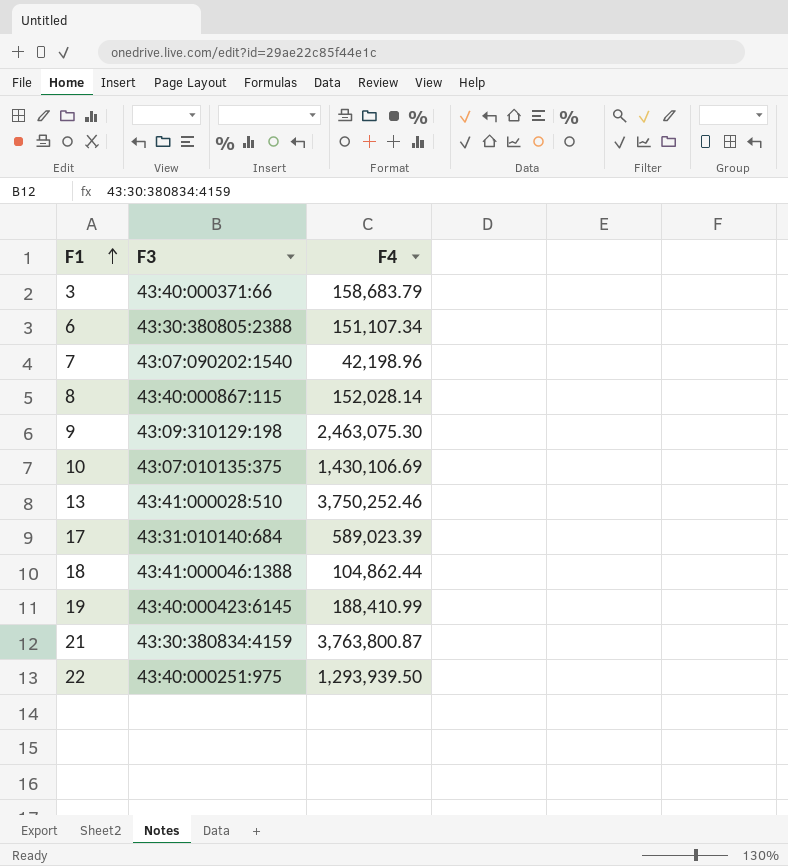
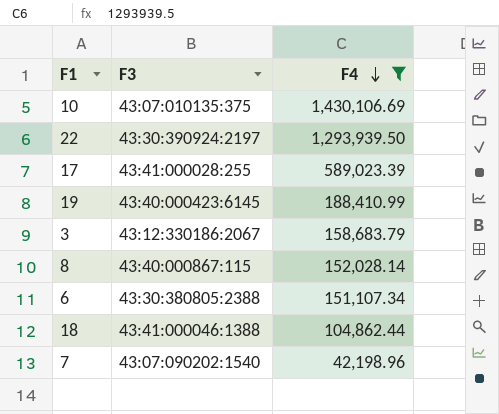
filter: none -> F4 <= 1,430,106.69
row order: F1 ascending -> F4 descending
22 | F3: 43:40:000251:975 -> 43:30:390924:2197
17 | F3: 43:31:010140:684 -> 43:41:000028:255
3 | F3: 43:40:000371:66 -> 43:12:330186:2067

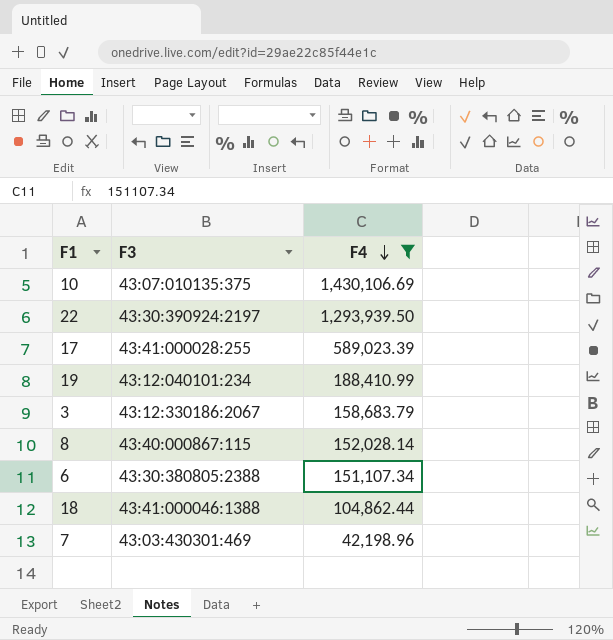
19 | F3: 43:40:000423:6145 -> 43:12:040101:234
7 | F3: 43:07:090202:1540 -> 43:03:430301:469

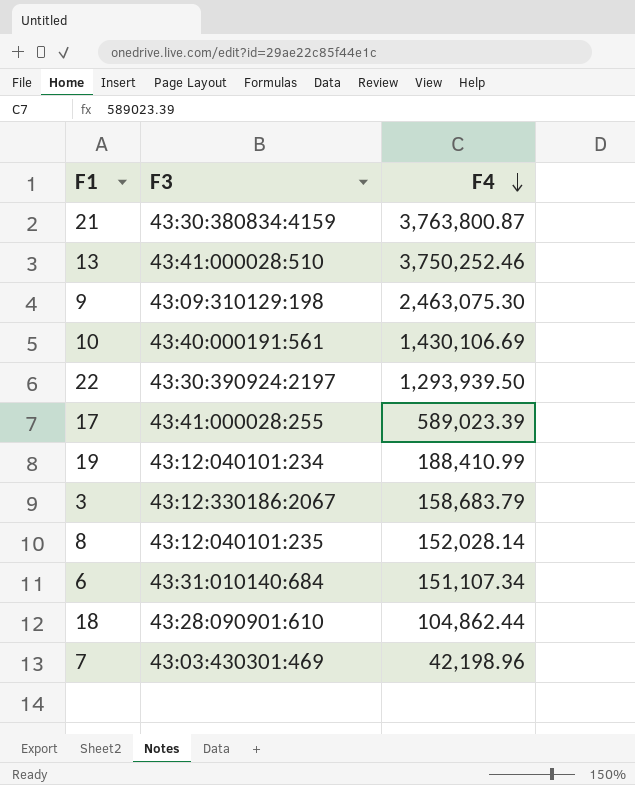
filter: F4 <= 1,430,106.69 -> none
10 | F3: 43:07:010135:375 -> 43:40:000191:561
8 | F3: 43:40:000867:115 -> 43:12:040101:235
6 | F3: 43:30:380805:2388 -> 43:31:010140:684
18 | F3: 43:41:000046:1388 -> 43:28:090901:610

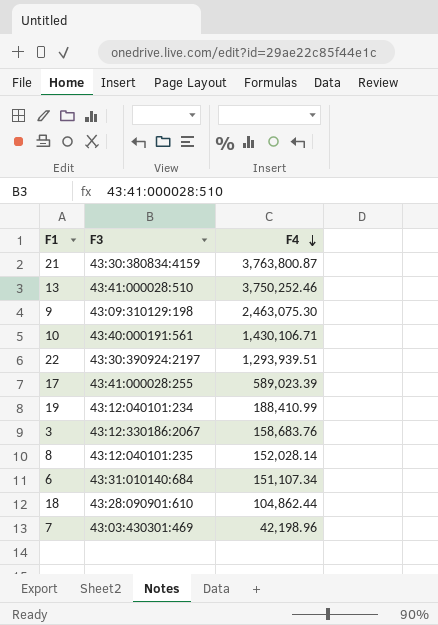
10 | F4: 1,430,106.69 -> 1,430,106.71
22 | F4: 1,293,939.50 -> 1,293,939.51
3 | F4: 158,683.79 -> 158,683.76

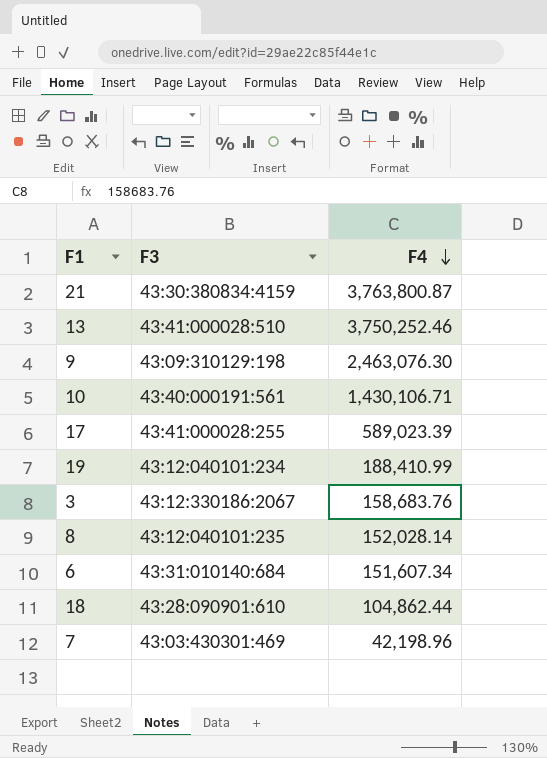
row 22: 43:30:390924:2197 | 1,293,939.51 -> none
9 | F4: 2,463,075.30 -> 2,463,076.30
6 | F4: 151,107.34 -> 151,607.34

